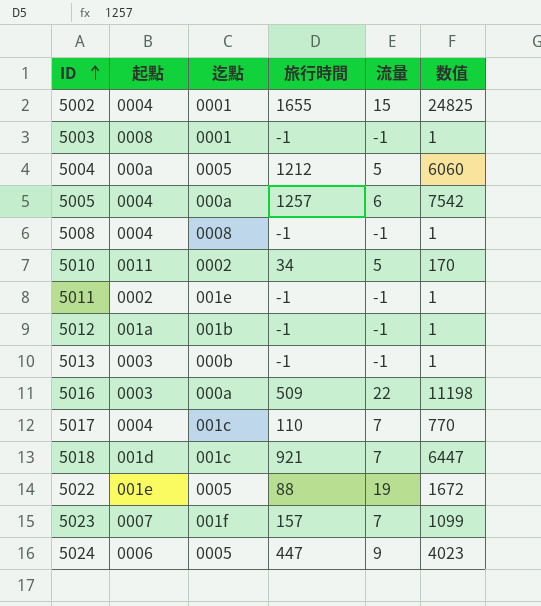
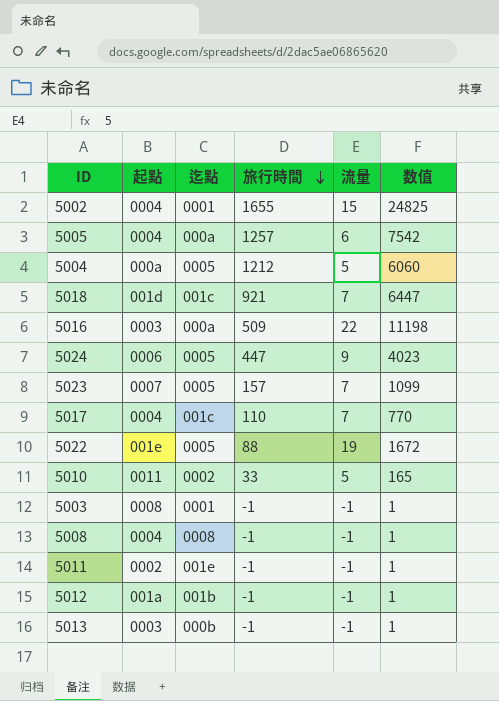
row order: ID ascending -> 旅行時間 descending
5023 | 迄點: 001f -> 0005
5010 | 旅行時間: 34 -> 33
5010 | 数值: 170 -> 165

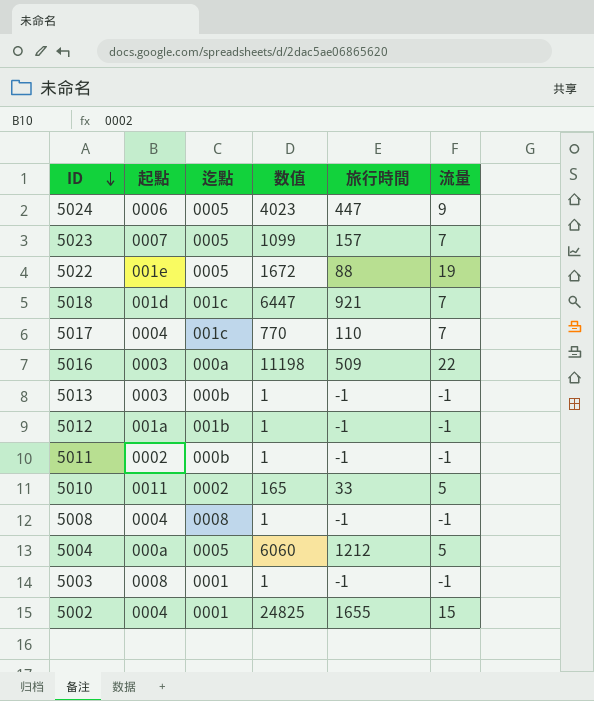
row order: 旅行時間 descending -> ID descending
column 数值 | position: 6 -> 4
row 5005: 0004 | 000a | 1257 | 6 | 7542 -> none
5011 | 迄點: 001e -> 000b

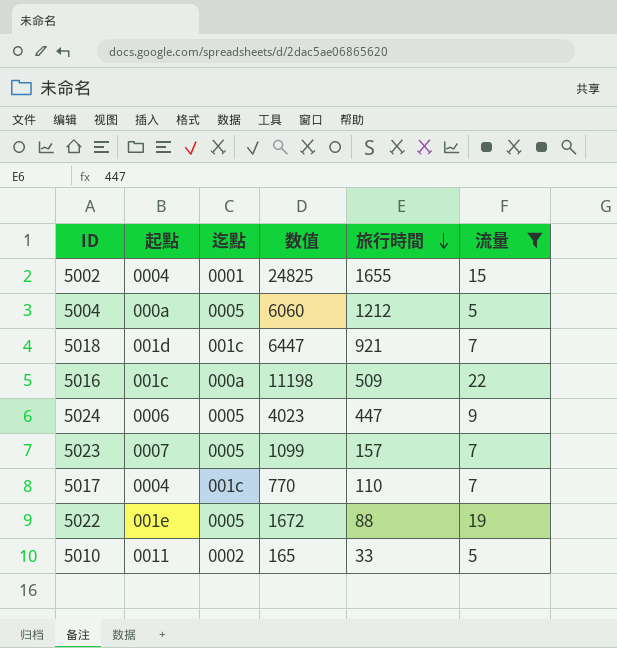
filter: none -> 流量 != -1
row order: ID descending -> 旅行時間 descending
5016 | 起點: 0003 -> 001c

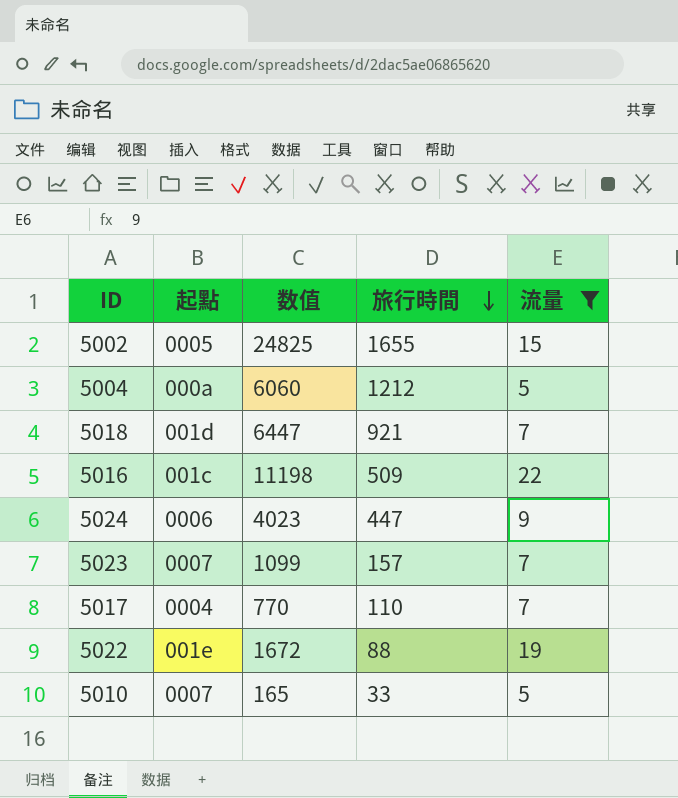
column 迄點 | position: 3 -> none
5002 | 起點: 0004 -> 0005
5010 | 起點: 0011 -> 0007

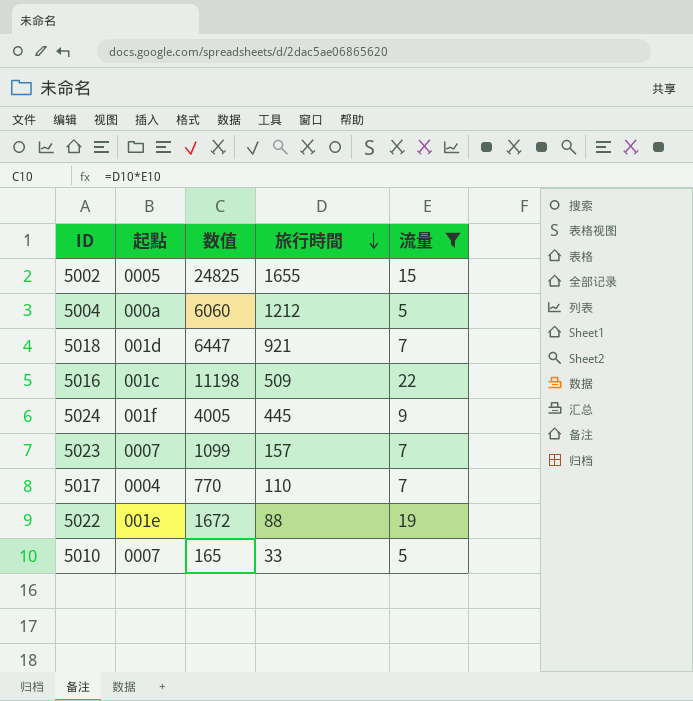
5024 | 起點: 0006 -> 001f
5024 | 数值: 4023 -> 4005
5024 | 旅行時間: 447 -> 445

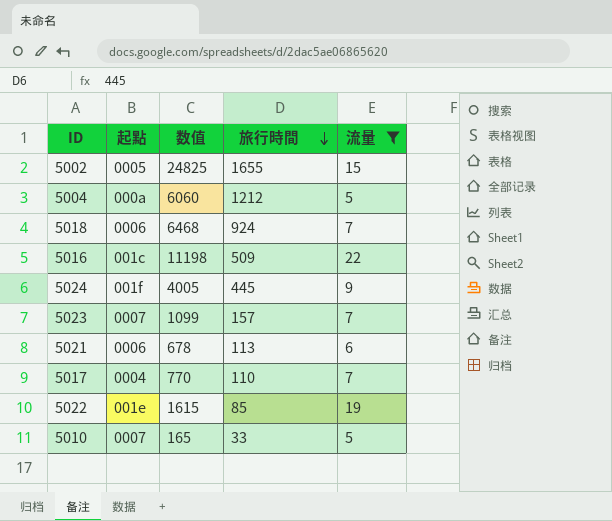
5018 | 起點: 001d -> 0006
5018 | 数值: 6447 -> 6468
5018 | 旅行時間: 921 -> 924
row 5021: none -> 0006 | 678 | 113 | 6
5022 | 数值: 1672 -> 1615
5022 | 旅行時間: 88 -> 85

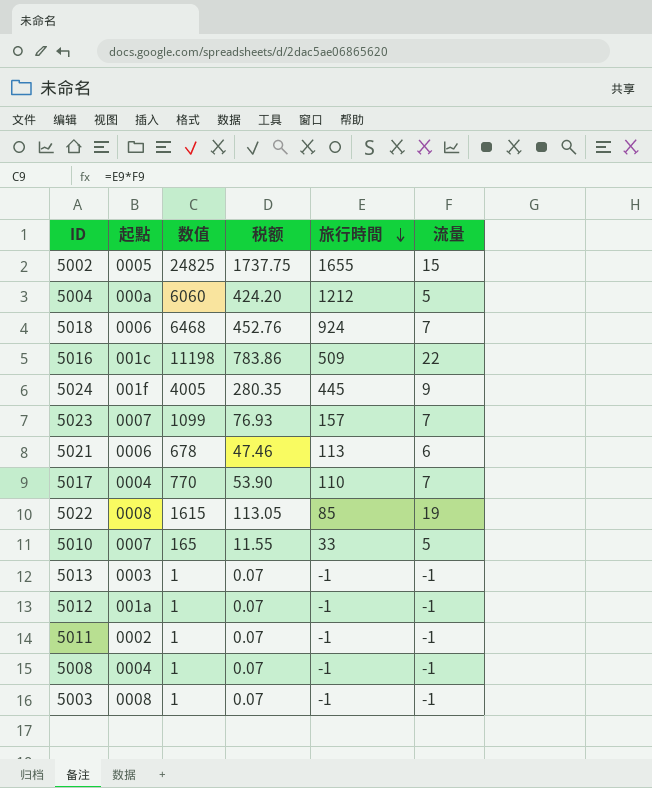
filter: 流量 != -1 -> none
column 税额 | formula: none -> [数值] * 0.07
5022 | 起點: 001e -> 0008

